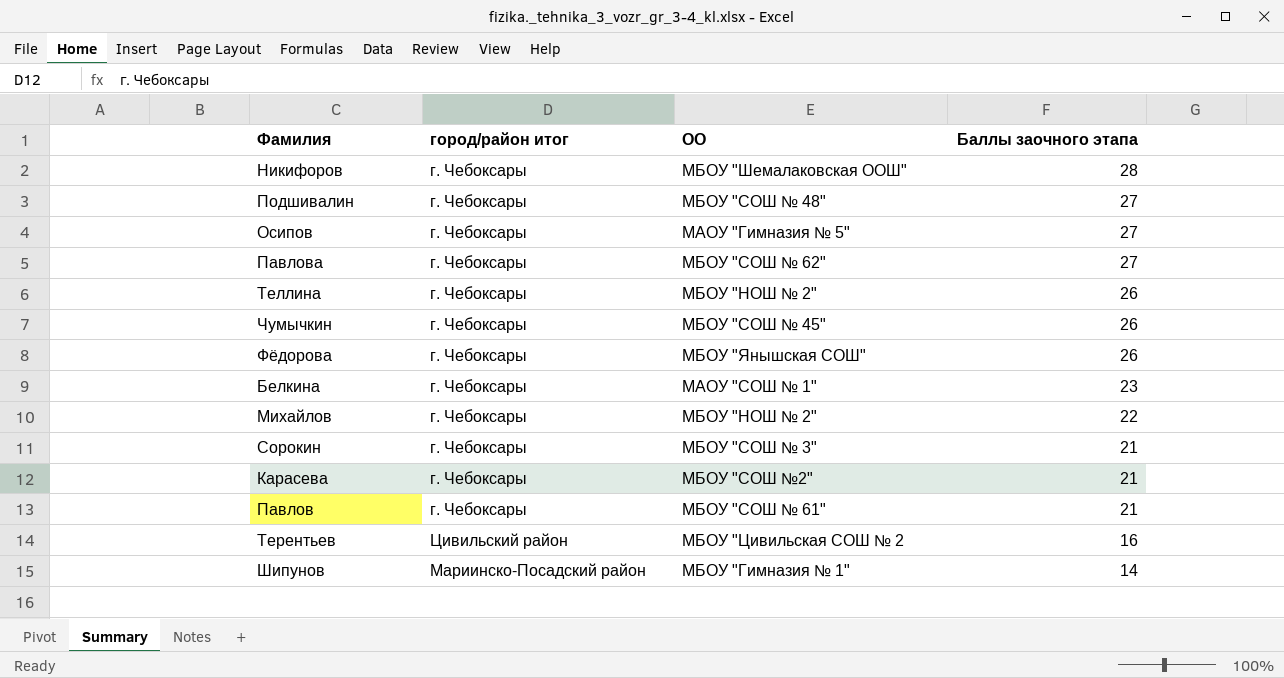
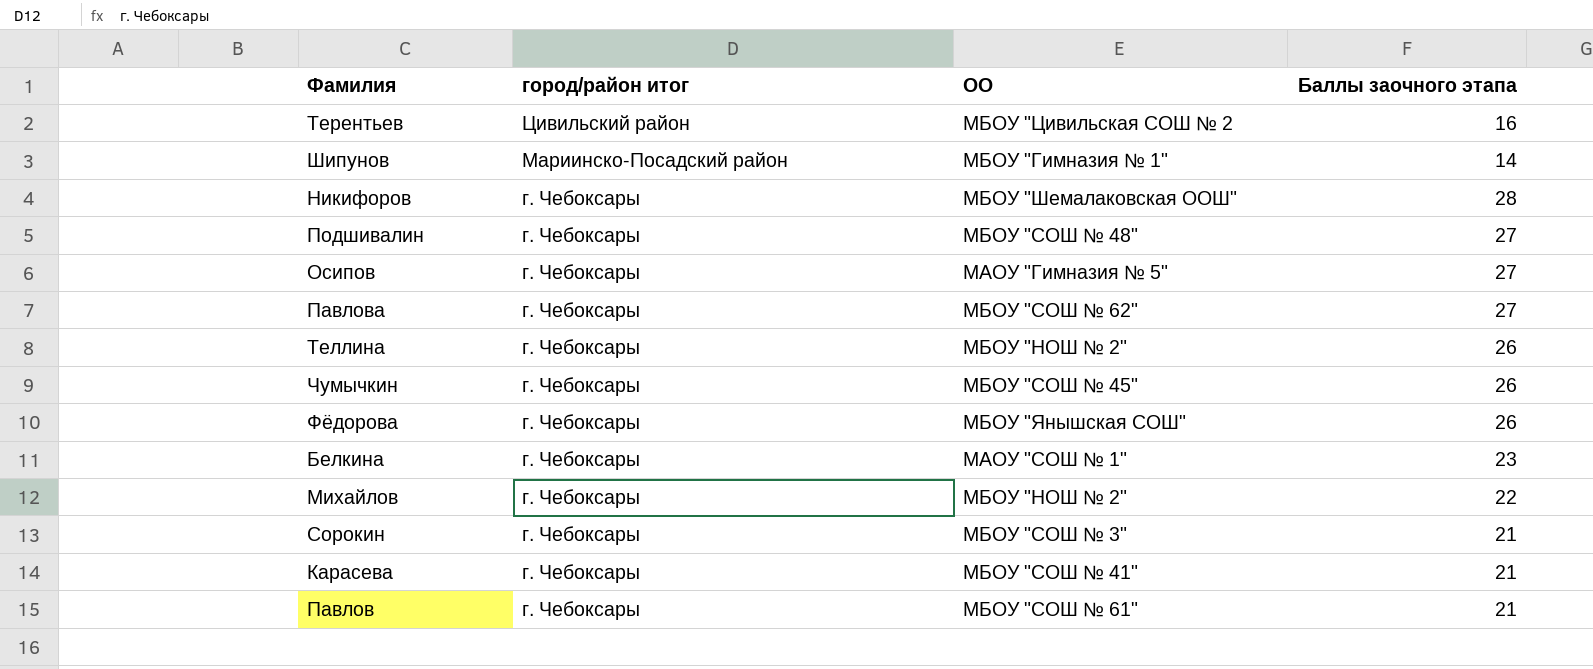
row order: Баллы заочного этапа descending -> город/район итог descending
Карасева | ОО: МБОУ "СОШ №2" -> МБОУ "СОШ № 41"

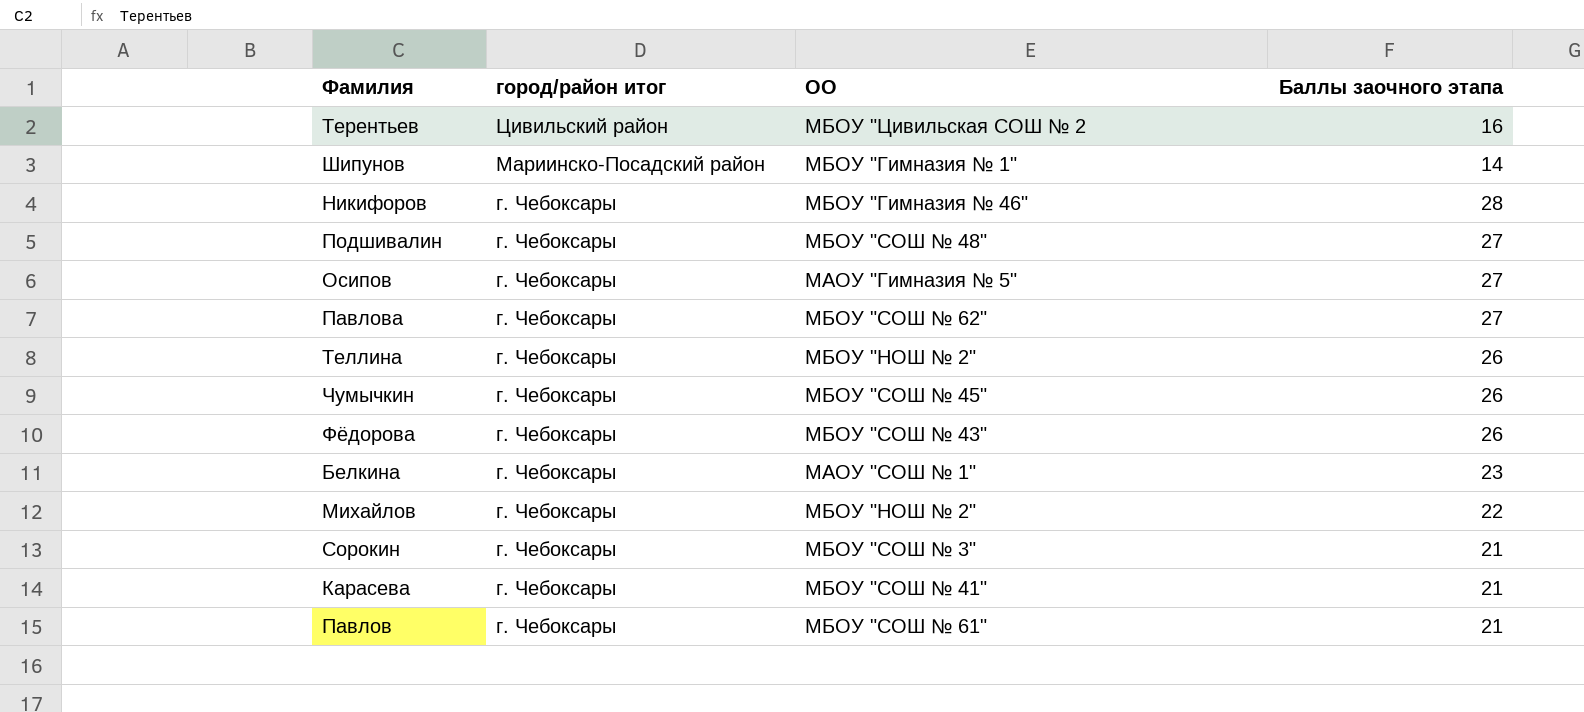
Никифоров | ОО: МБОУ "Шемалаковская ООШ" -> МБОУ "Гимназия № 46"
Фёдорова | ОО: МБОУ "Янышская СОШ" -> МБОУ "СОШ № 43"

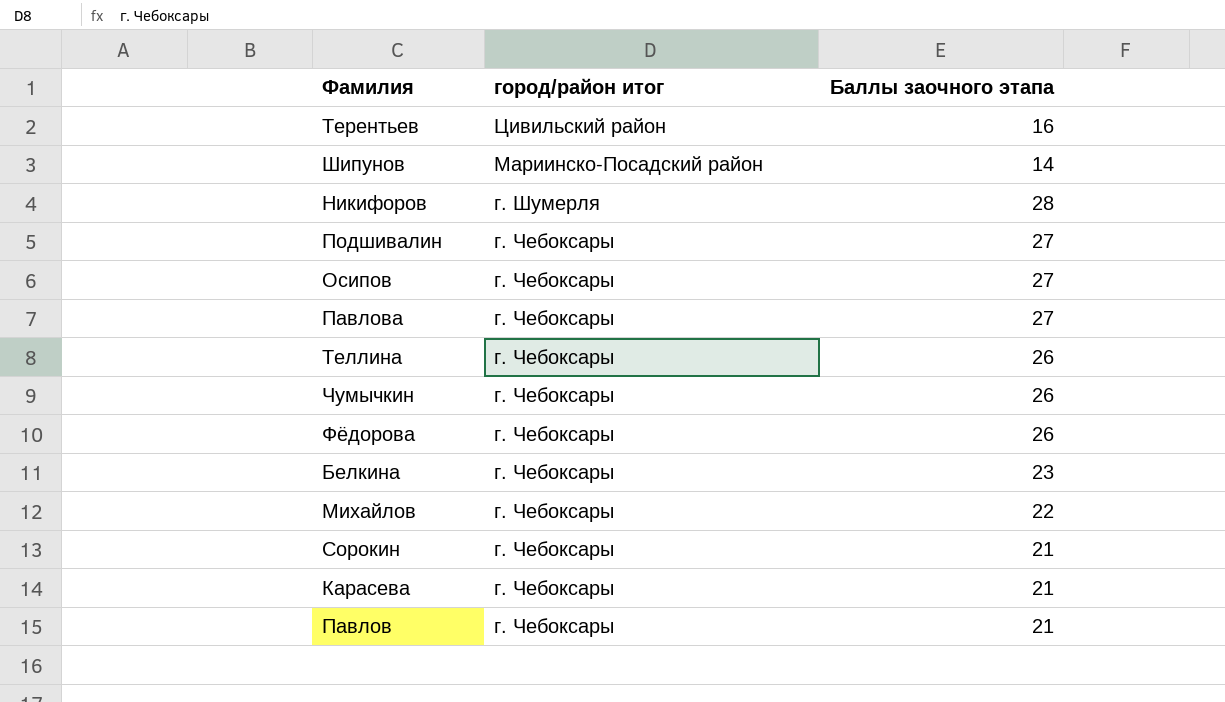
column ОО | position: 3 -> none
Никифоров | город/район итог: г. Чебоксары -> г. Шумерля

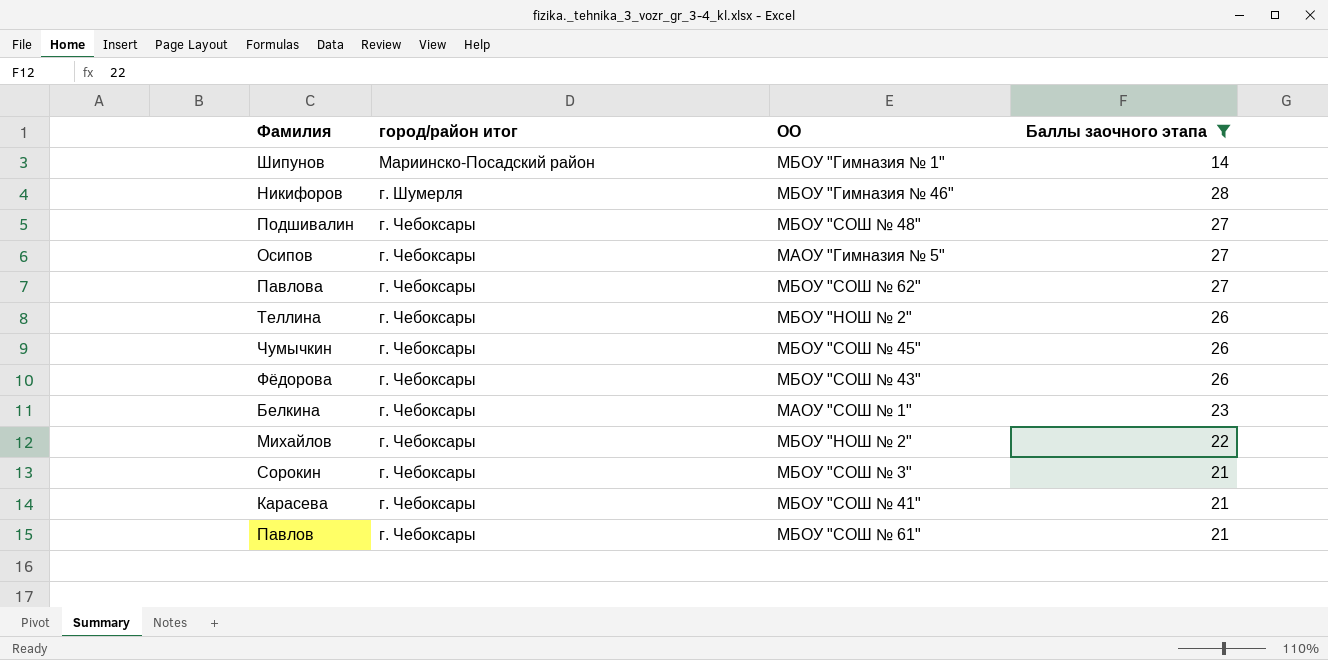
filter: none -> Баллы заочного этапа != 16
column ОО | position: none -> 3

